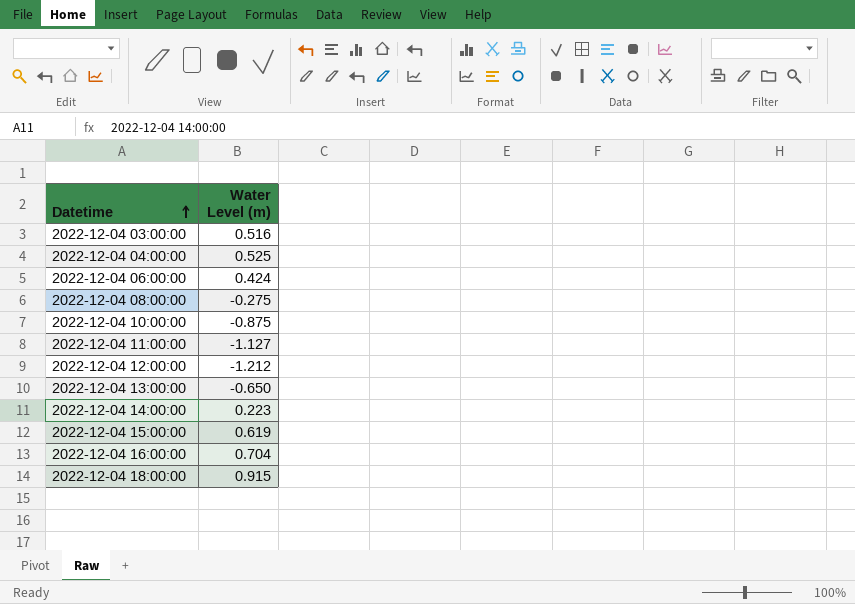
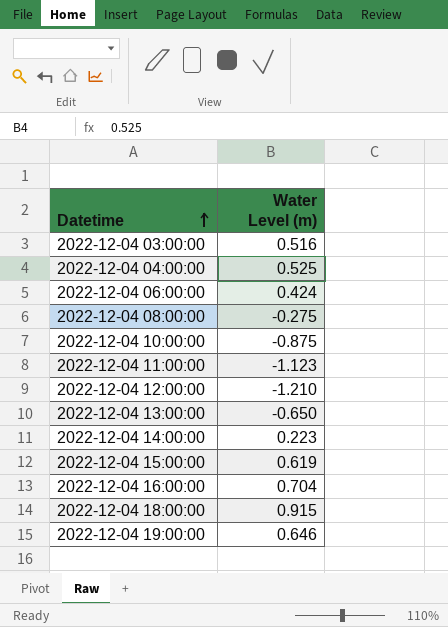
2022-12-04 11:00:00 | Water Level (m): -1.127 -> -1.123
2022-12-04 12:00:00 | Water Level (m): -1.212 -> -1.210
row 2022-12-04 19:00:00: none -> 0.646

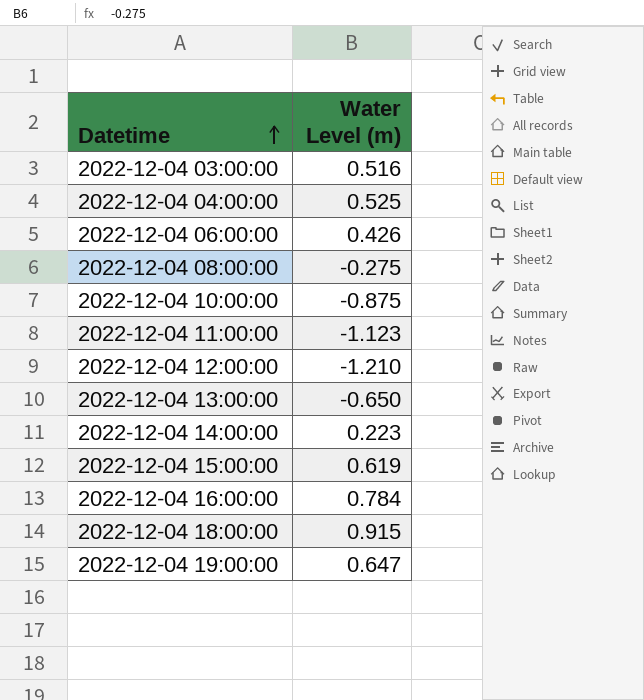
2022-12-04 06:00:00 | Water Level (m): 0.424 -> 0.426
2022-12-04 16:00:00 | Water Level (m): 0.704 -> 0.784
2022-12-04 19:00:00 | Water Level (m): 0.646 -> 0.647

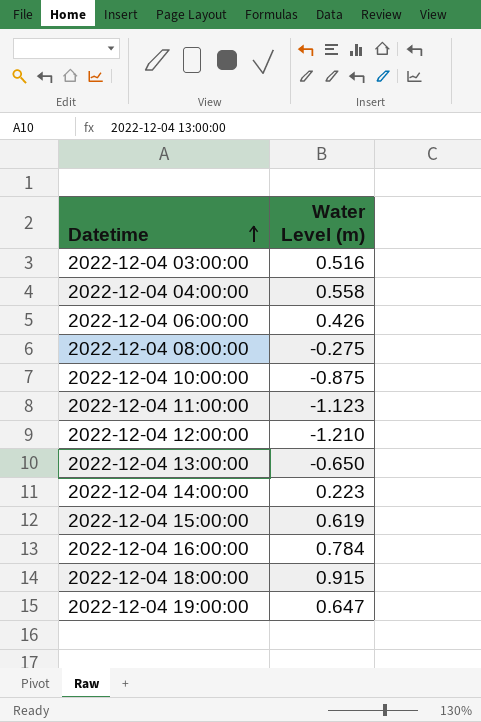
2022-12-04 04:00:00 | Water Level (m): 0.525 -> 0.558

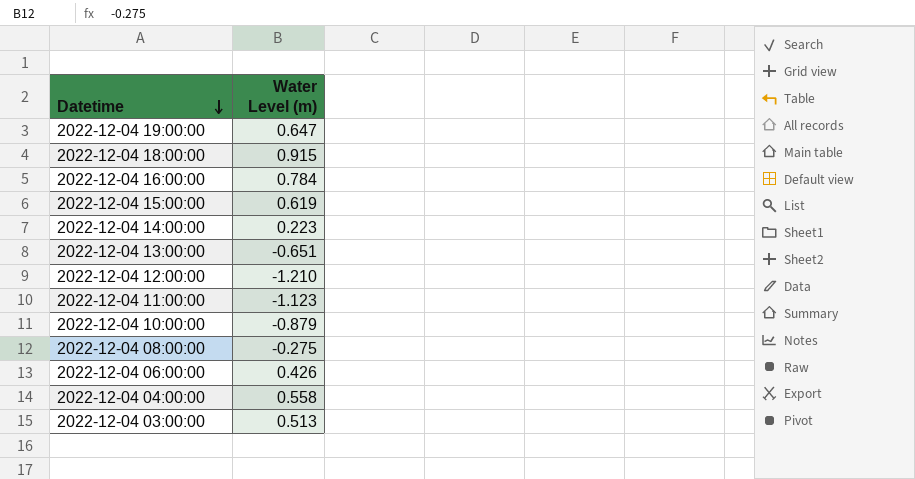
row order: Datetime ascending -> Datetime descending
2022-12-04 13:00:00 | Water Level (m): -0.650 -> -0.651
2022-12-04 10:00:00 | Water Level (m): -0.875 -> -0.879
2022-12-04 03:00:00 | Water Level (m): 0.516 -> 0.513

